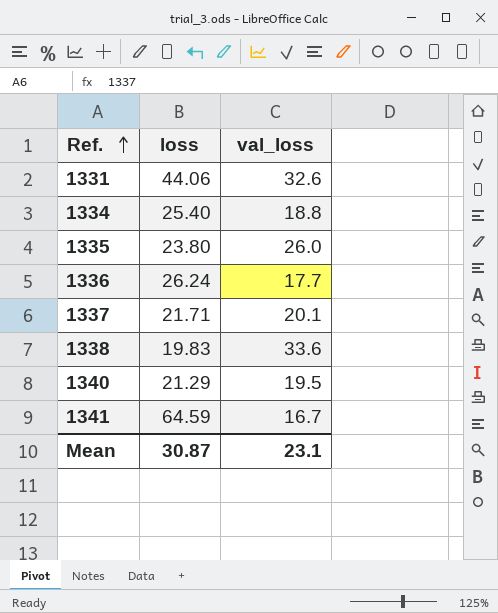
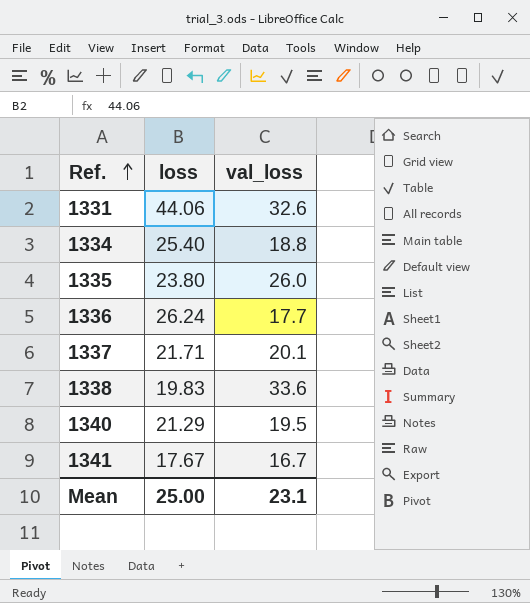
1341 | loss: 64.59 -> 17.67
Mean | loss: 30.87 -> 25.00

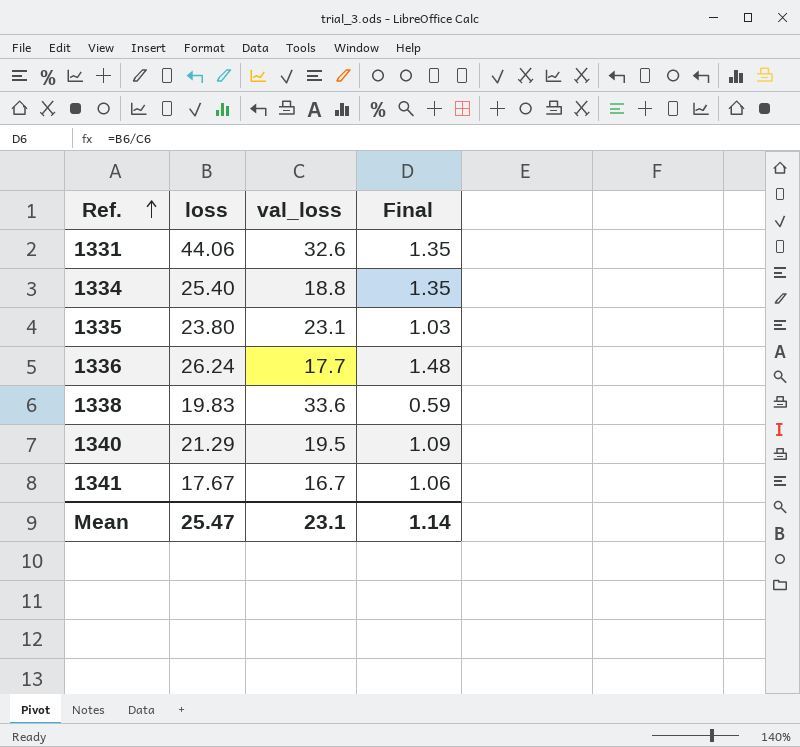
column Final | formula: none -> [loss] / [val_loss]
row 1337: 21.71 | 20.1 -> none
1335 | val_loss: 26.0 -> 23.1
Mean | loss: 25.00 -> 25.47

